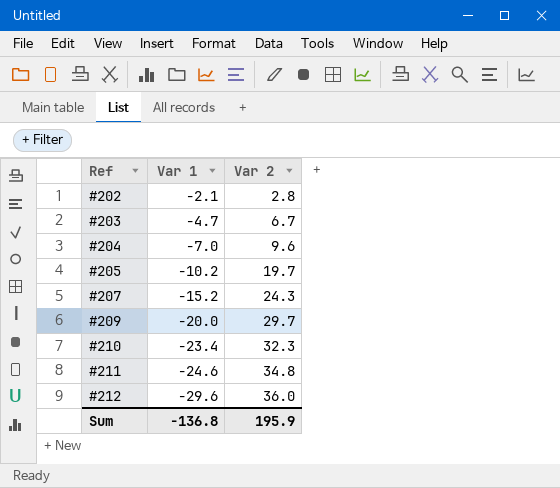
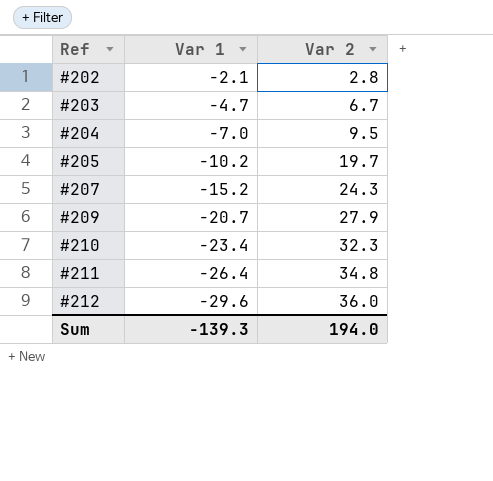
#204 | Var 2: 9.6 -> 9.5
#209 | Var 1: -20.0 -> -20.7
#209 | Var 2: 29.7 -> 27.9
#211 | Var 1: -24.6 -> -26.4
Sum | Var 1: -136.8 -> -139.3
Sum | Var 2: 195.9 -> 194.0

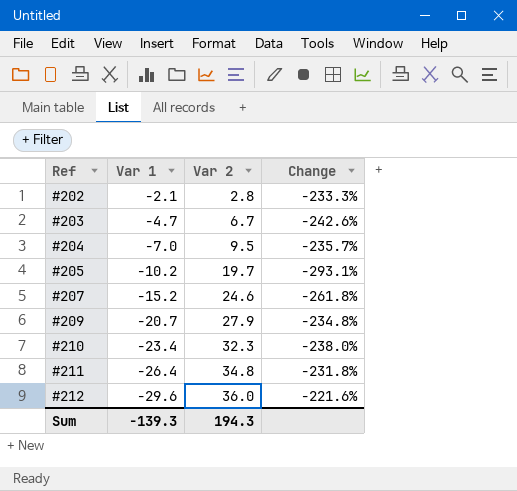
column Change | formula: none -> ([Var 2] - [Var 1]) / [Var 1]
#207 | Var 2: 24.3 -> 24.6
Sum | Var 2: 194.0 -> 194.3

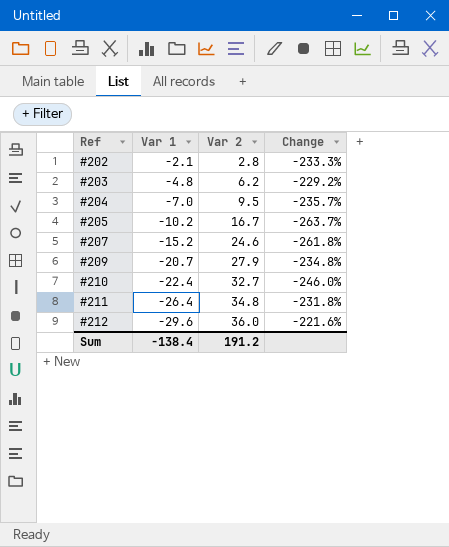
#203 | Var 1: -4.7 -> -4.8
#203 | Var 2: 6.7 -> 6.2
#203 | Change: -242.6% -> -229.2%
#205 | Var 2: 19.7 -> 16.7
#205 | Change: -293.1% -> -263.7%
#210 | Var 1: -23.4 -> -22.4
#210 | Var 2: 32.3 -> 32.7
#210 | Change: -238.0% -> -246.0%
Sum | Var 1: -139.3 -> -138.4
Sum | Var 2: 194.3 -> 191.2

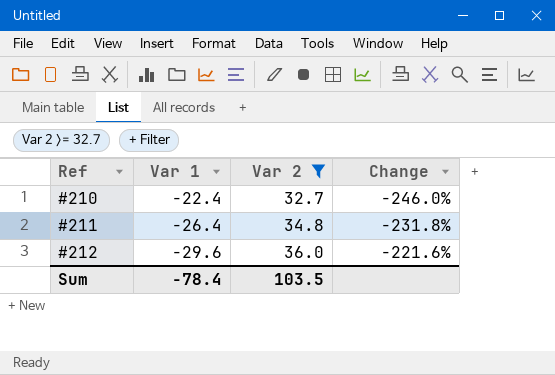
filter: none -> Var 2 >= 32.7
Sum | Var 1: -138.4 -> -78.4
Sum | Var 2: 191.2 -> 103.5

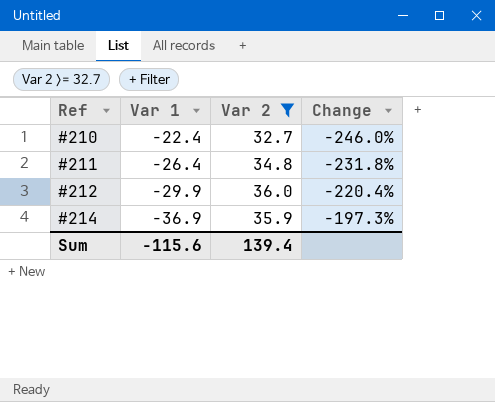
#212 | Var 1: -29.6 -> -29.9
#212 | Change: -221.6% -> -220.4%
row #214: none -> -36.9 | 35.9 | -197.3%
Sum | Var 1: -78.4 -> -115.6
Sum | Var 2: 103.5 -> 139.4

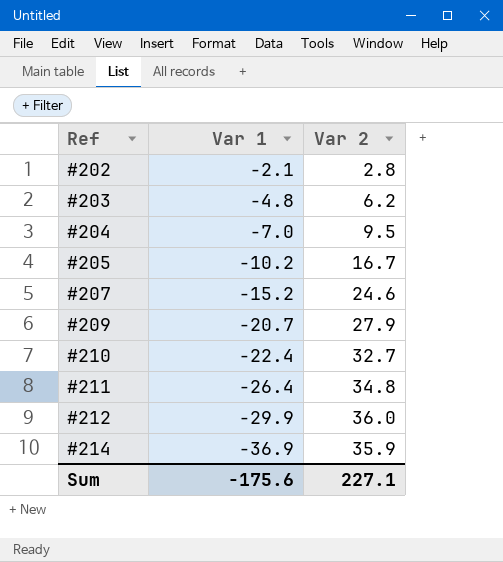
filter: Var 2 >= 32.7 -> none
column Change | formula: ([Var 2] - [Var 1]) / [Var 1] -> none
Sum | Var 1: -115.6 -> -175.6
Sum | Var 2: 139.4 -> 227.1

